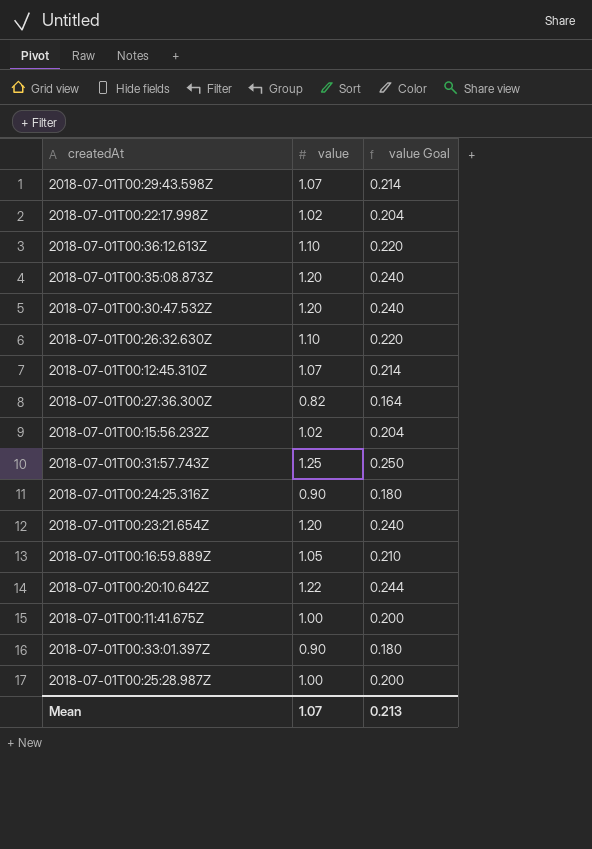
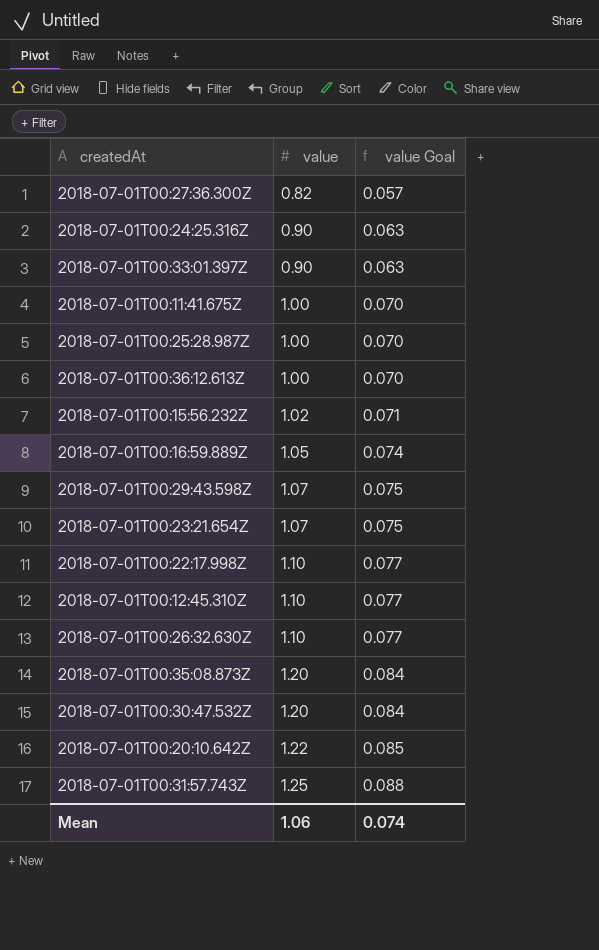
row order: none -> value ascending
column value Goal | formula: [value] * 0.2 -> [value] * 0.07
2018-07-01T00:36:12.613Z | value: 1.10 -> 1.00
2018-07-01T00:23:21.654Z | value: 1.20 -> 1.07
2018-07-01T00:22:17.998Z | value: 1.02 -> 1.10
2018-07-01T00:12:45.310Z | value: 1.07 -> 1.10
Mean | value: 1.07 -> 1.06
Mean | value Goal: 0.213 -> 0.074

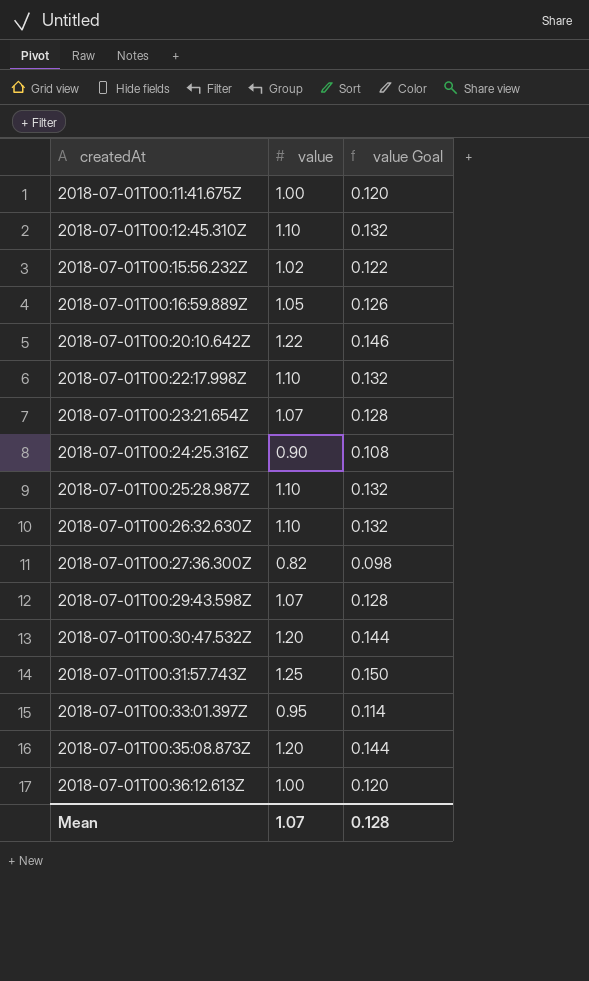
row order: value ascending -> createdAt ascending
column value Goal | formula: [value] * 0.07 -> [value] * 0.12
2018-07-01T00:25:28.987Z | value: 1.00 -> 1.10
2018-07-01T00:33:01.397Z | value: 0.90 -> 0.95
Mean | value: 1.06 -> 1.07
Mean | value Goal: 0.074 -> 0.128

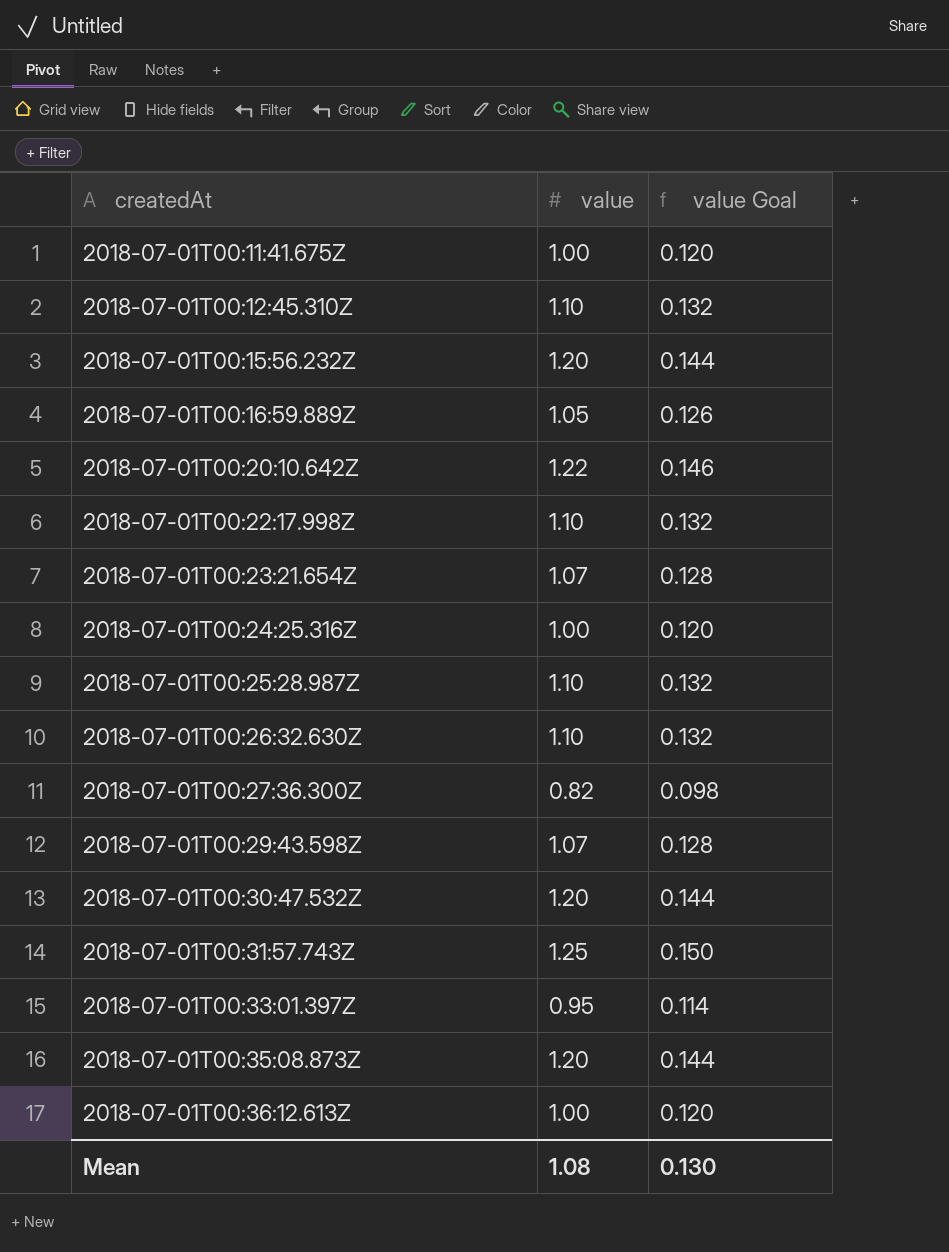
2018-07-01T00:15:56.232Z | value: 1.02 -> 1.20
2018-07-01T00:15:56.232Z | value Goal: 0.122 -> 0.144
2018-07-01T00:24:25.316Z | value: 0.90 -> 1.00
2018-07-01T00:24:25.316Z | value Goal: 0.108 -> 0.120
Mean | value: 1.07 -> 1.08
Mean | value Goal: 0.128 -> 0.130

